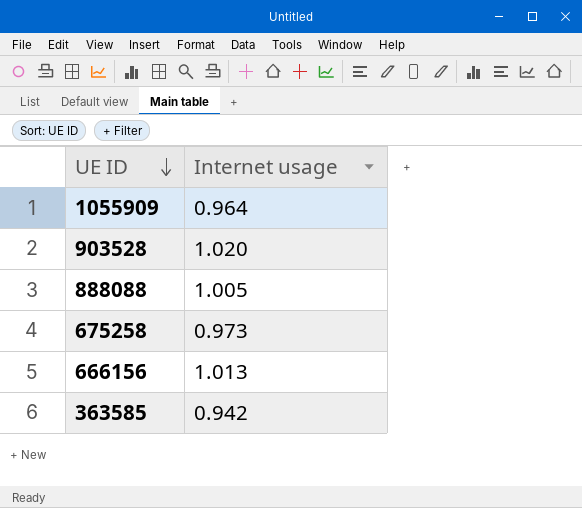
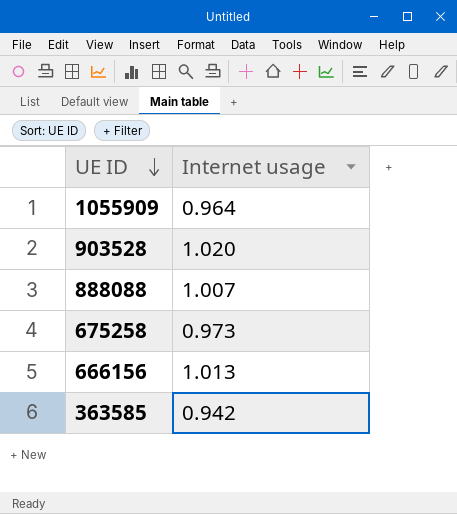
888088 | Internet usage: 1.005 -> 1.007

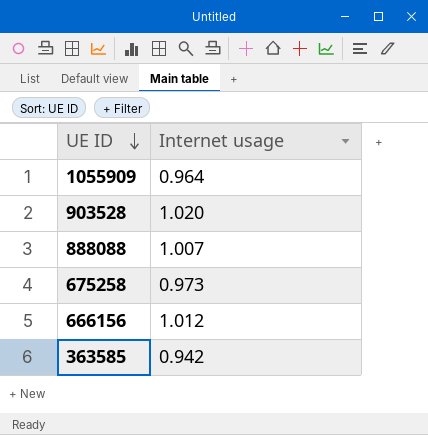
666156 | Internet usage: 1.013 -> 1.012

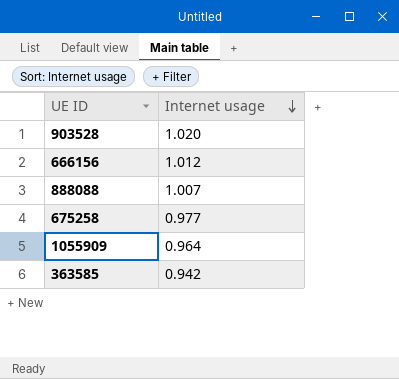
row order: UE ID descending -> Internet usage descending
675258 | Internet usage: 0.973 -> 0.977

